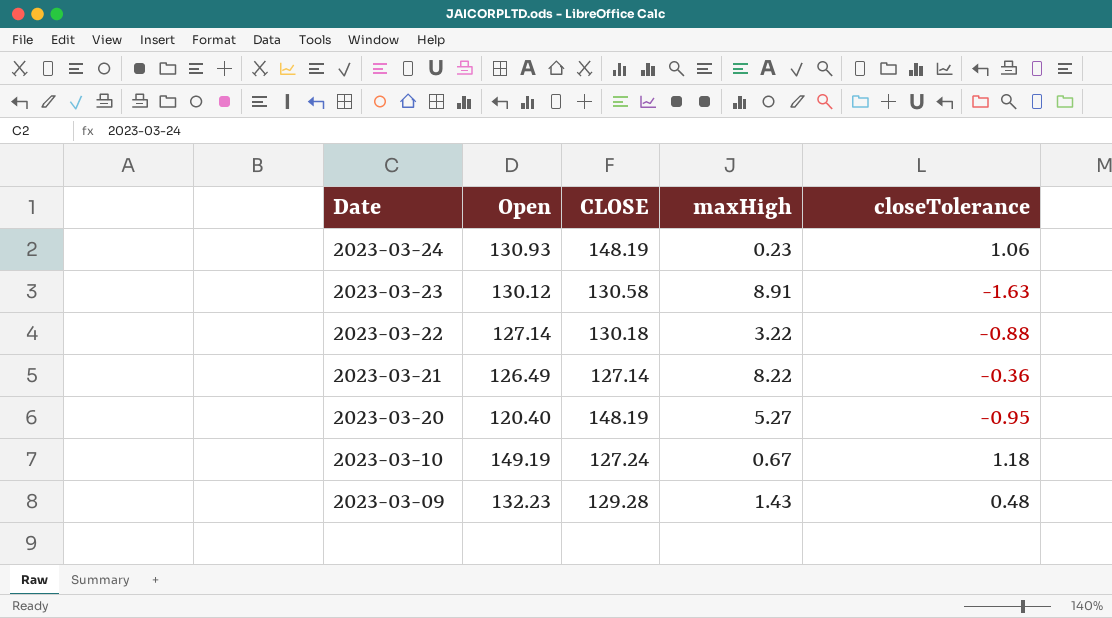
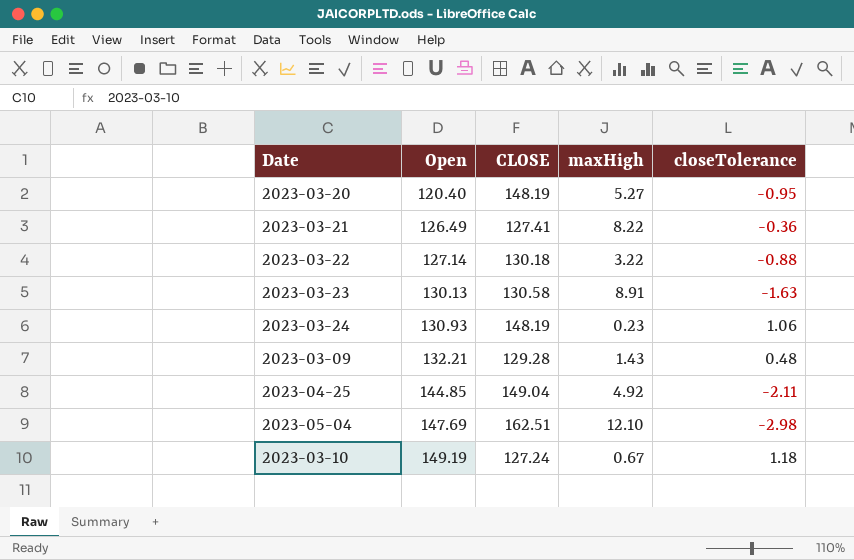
row order: Date descending -> Open ascending
2023-03-21 | CLOSE: 127.14 -> 127.41
2023-03-23 | Open: 130.12 -> 130.13
2023-03-09 | Open: 132.23 -> 132.21
row 2023-04-25: none -> 144.85 | 149.04 | 4.92 | -2.11
row 2023-05-04: none -> 147.69 | 162.51 | 12.10 | -2.98

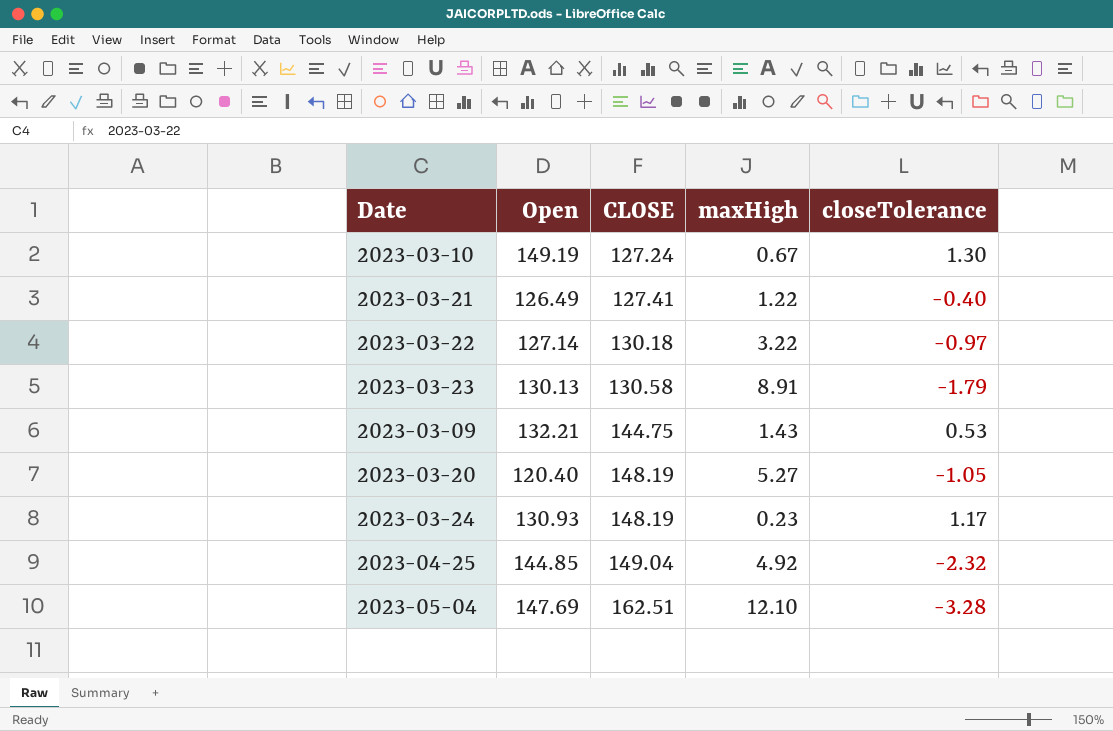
row order: Open ascending -> CLOSE ascending
2023-03-10 | closeTolerance: 1.18 -> 1.30
2023-03-21 | maxHigh: 8.22 -> 1.22
2023-03-21 | closeTolerance: -0.36 -> -0.40
2023-03-22 | closeTolerance: -0.88 -> -0.97
2023-03-23 | closeTolerance: -1.63 -> -1.79
2023-03-09 | CLOSE: 129.28 -> 144.75
2023-03-09 | closeTolerance: 0.48 -> 0.53
2023-03-20 | closeTolerance: -0.95 -> -1.05
2023-03-24 | closeTolerance: 1.06 -> 1.17
2023-04-25 | closeTolerance: -2.11 -> -2.32
2023-05-04 | closeTolerance: -2.98 -> -3.28

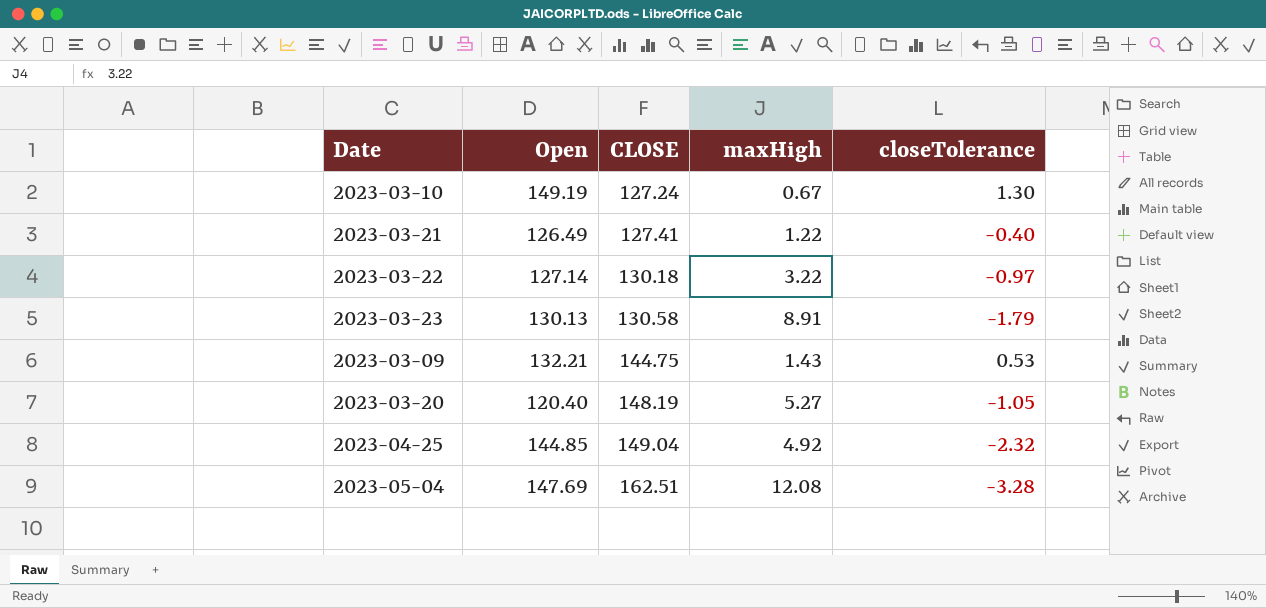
row 2023-03-24: 130.93 | 148.19 | 0.23 | 1.17 -> none
2023-05-04 | maxHigh: 12.10 -> 12.08

